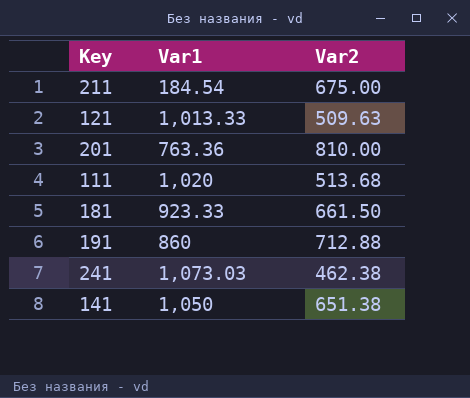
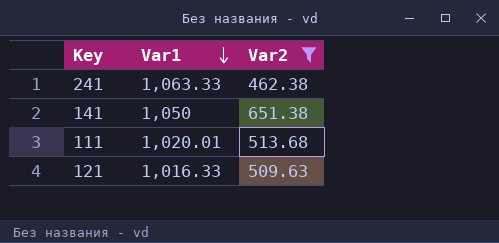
filter: none -> Var2 <= 651.38
row order: none -> Var1 descending
241 | Var1: 1,073.03 -> 1,063.33
111 | Var1: 1,020 -> 1,020.01
121 | Var1: 1,013.33 -> 1,016.33

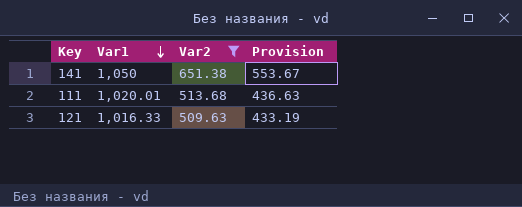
column Provision | formula: none -> [Var2] * 0.85
row 241: 1,063.33 | 462.38 -> none

